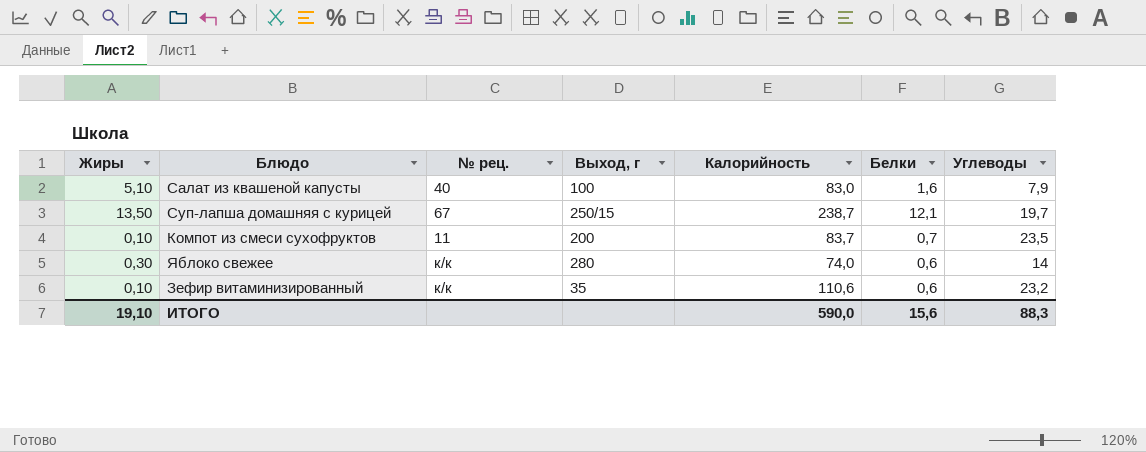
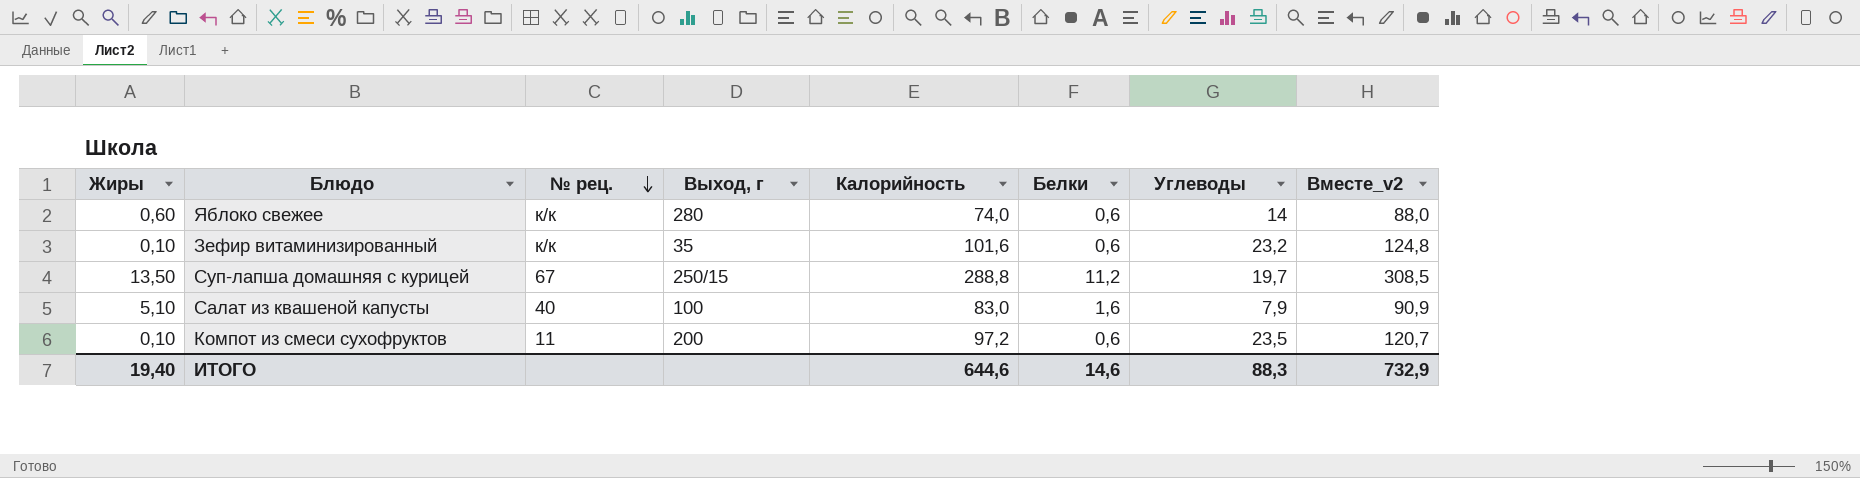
row order: none -> № рец. descending
column Вместе_v2 | formula: none -> [Калорийность] + [Углеводы]
Яблоко свежее | Жиры: 0,30 -> 0,60
Зефир витаминизированный | Калорийность: 110,6 -> 101,6
Суп-лапша домашняя с курицей | Калорийность: 238,7 -> 288,8
Суп-лапша домашняя с курицей | Белки: 12,1 -> 11,2
Компот из смеси сухофруктов | Калорийность: 83,7 -> 97,2
Компот из смеси сухофруктов | Белки: 0,7 -> 0,6
ИТОГО | Жиры: 19,10 -> 19,40
ИТОГО | Калорийность: 590,0 -> 644,6
ИТОГО | Белки: 15,6 -> 14,6

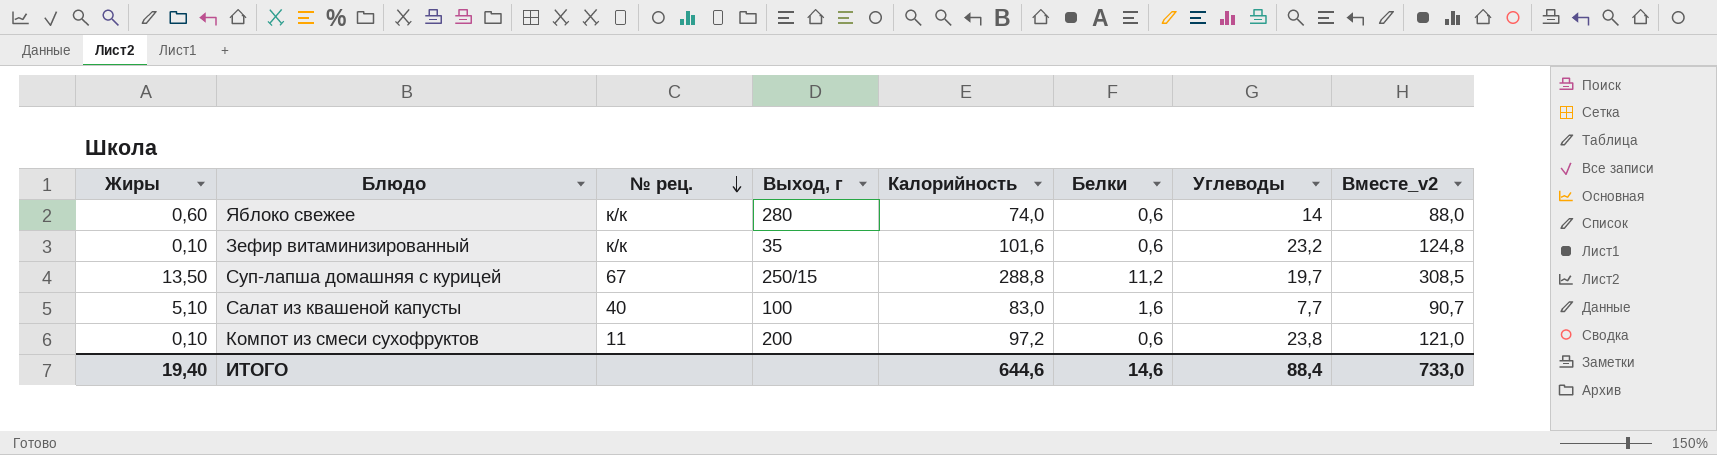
Салат из квашеной капусты | Углеводы: 7,9 -> 7,7
Салат из квашеной капусты | Вместе_v2: 90,9 -> 90,7
Компот из смеси сухофруктов | Углеводы: 23,5 -> 23,8
Компот из смеси сухофруктов | Вместе_v2: 120,7 -> 121,0
ИТОГО | Углеводы: 88,3 -> 88,4
ИТОГО | Вместе_v2: 732,9 -> 733,0

